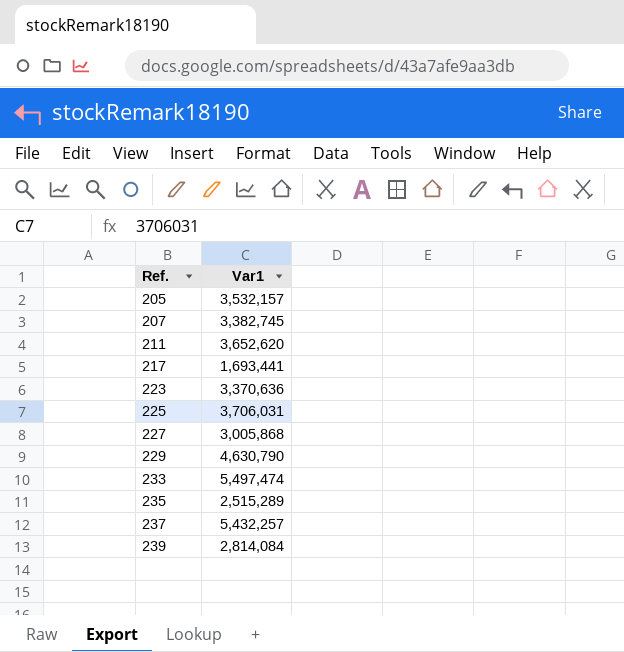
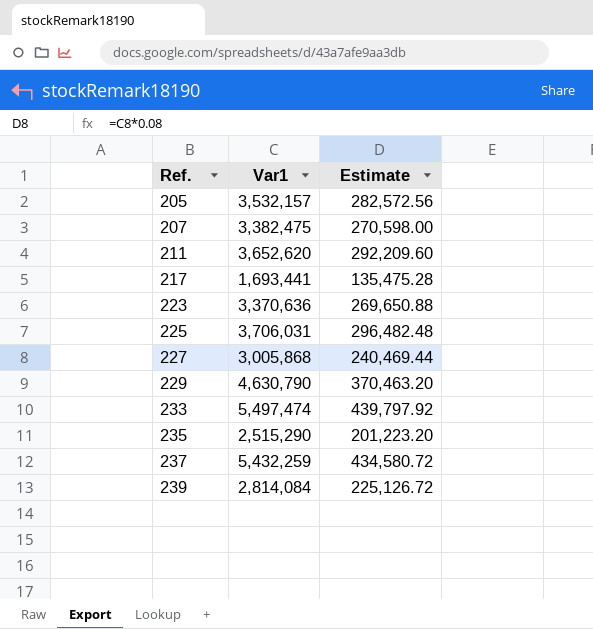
column Estimate | formula: none -> [Var1] * 0.08
207 | Var1: 3,382,745 -> 3,382,475
235 | Var1: 2,515,289 -> 2,515,290
237 | Var1: 5,432,257 -> 5,432,259

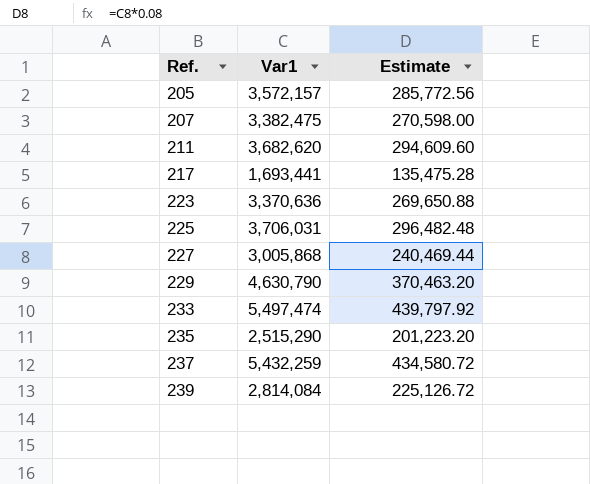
205 | Var1: 3,532,157 -> 3,572,157
205 | Estimate: 282,572.56 -> 285,772.56
211 | Var1: 3,652,620 -> 3,682,620
211 | Estimate: 292,209.60 -> 294,609.60

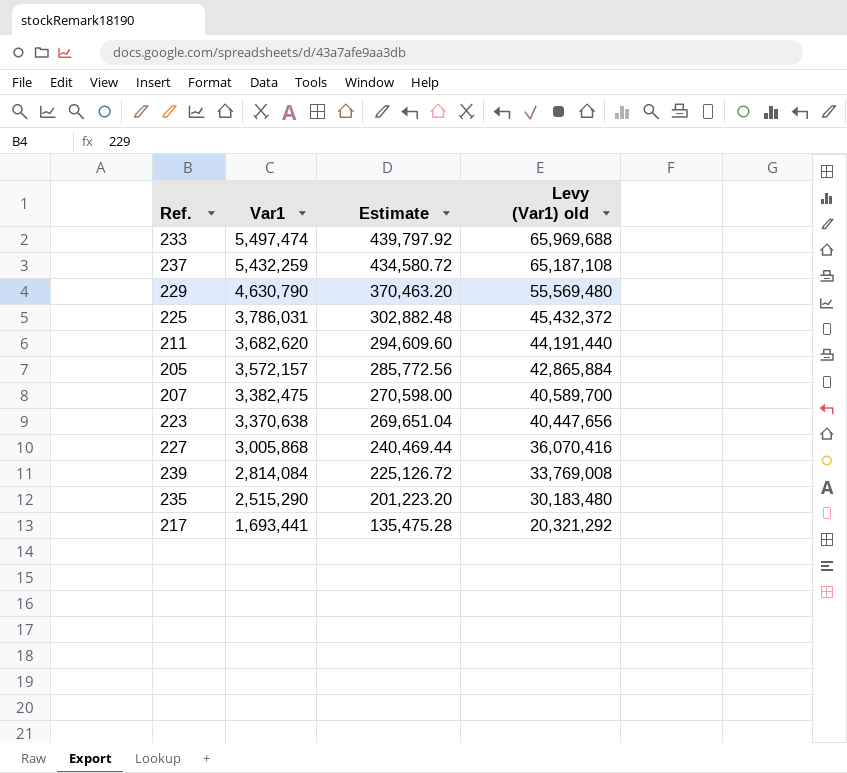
row order: Ref. ascending -> Var1 descending
column Levy (Var1) old | formula: none -> [Var1] * 12
225 | Var1: 3,706,031 -> 3,786,031
225 | Estimate: 296,482.48 -> 302,882.48
223 | Var1: 3,370,636 -> 3,370,638
223 | Estimate: 269,650.88 -> 269,651.04

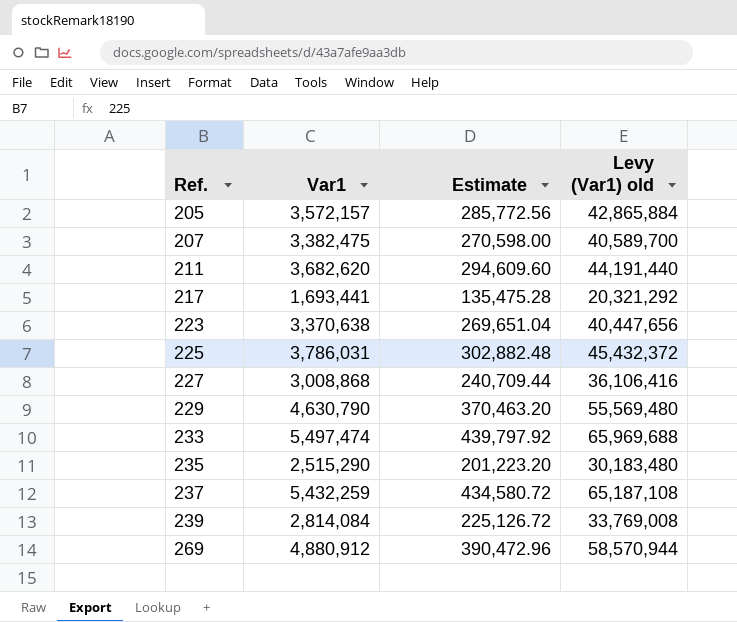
row order: Var1 descending -> Ref. ascending
227 | Var1: 3,005,868 -> 3,008,868
227 | Estimate: 240,469.44 -> 240,709.44
227 | Levy (Var1) old: 36,070,416 -> 36,106,416
row 269: none -> 4,880,912 | 390,472.96 | 58,570,944

